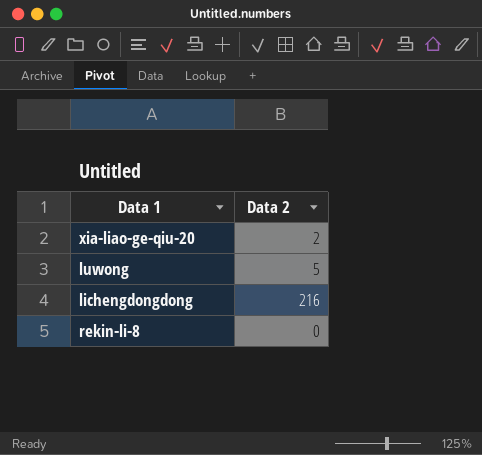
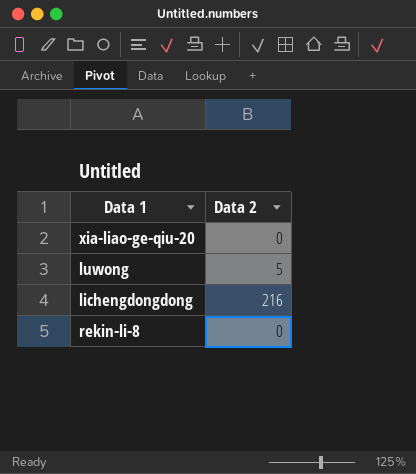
xia-liao-ge-qiu-20 | Data 2: 2 -> 0

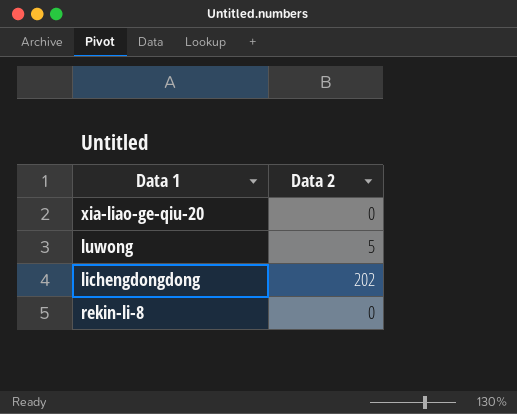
lichengdongdong | Data 2: 216 -> 202

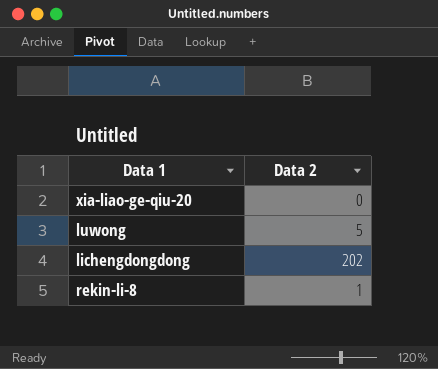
rekin-li-8 | Data 2: 0 -> 1

